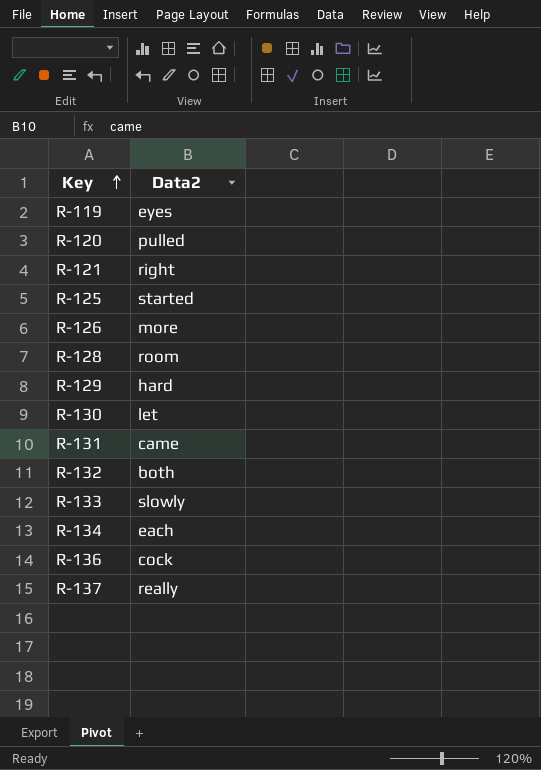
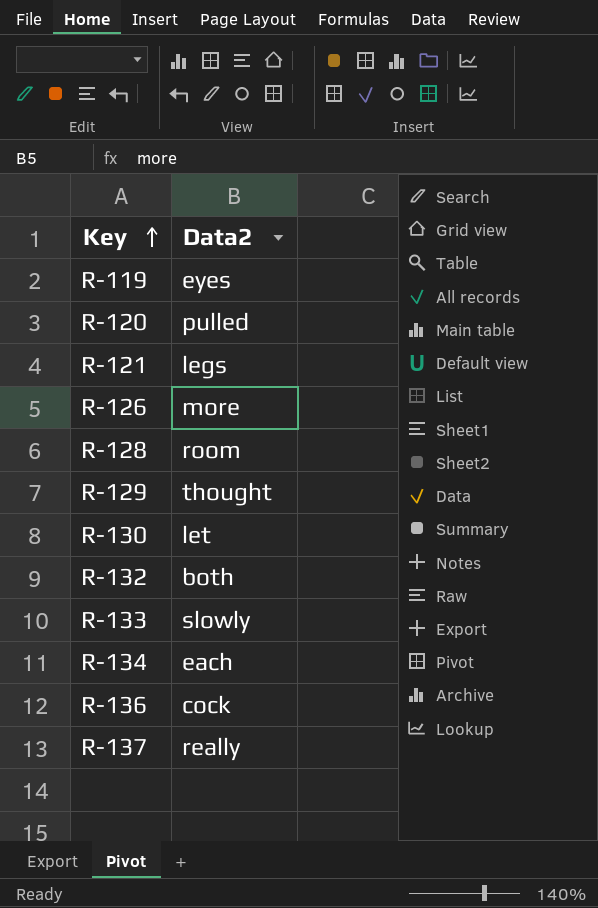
row R-125: started -> none
row R-131: came -> none
R-121 | Data2: right -> legs
R-129 | Data2: hard -> thought

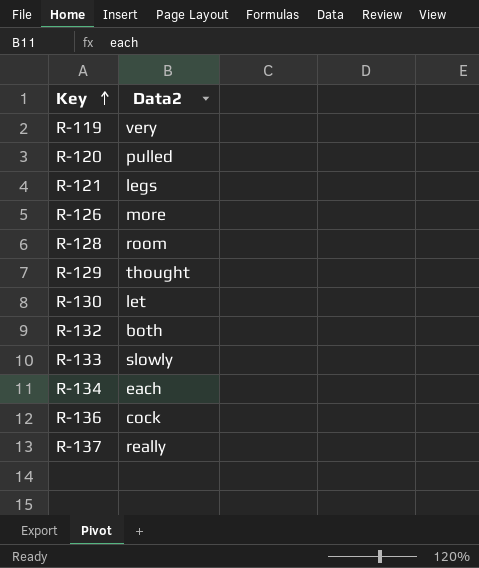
R-119 | Data2: eyes -> very

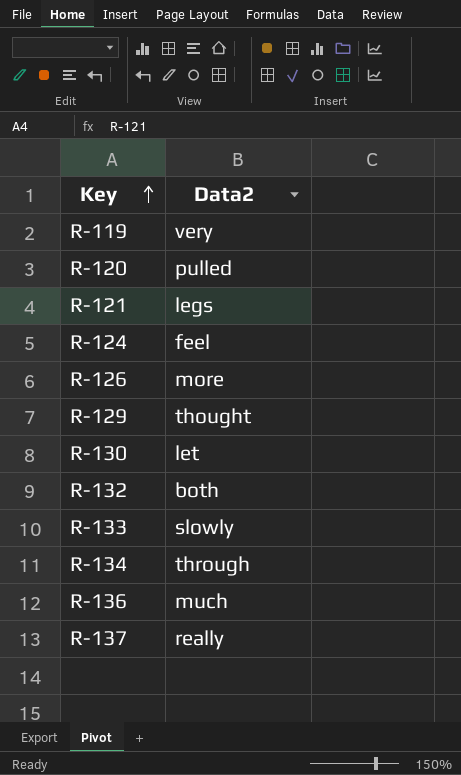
row R-128: room -> none
row R-124: none -> feel
R-134 | Data2: each -> through
R-136 | Data2: cock -> much

